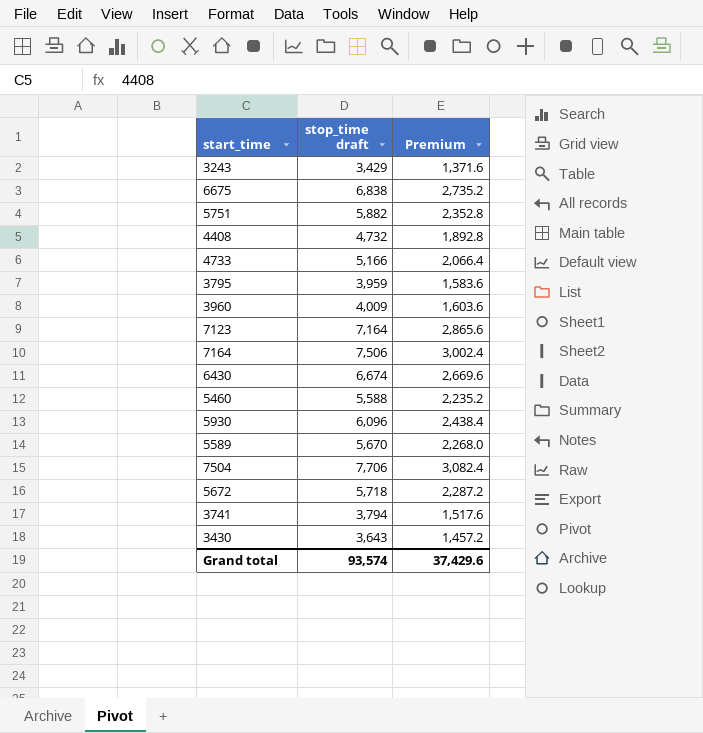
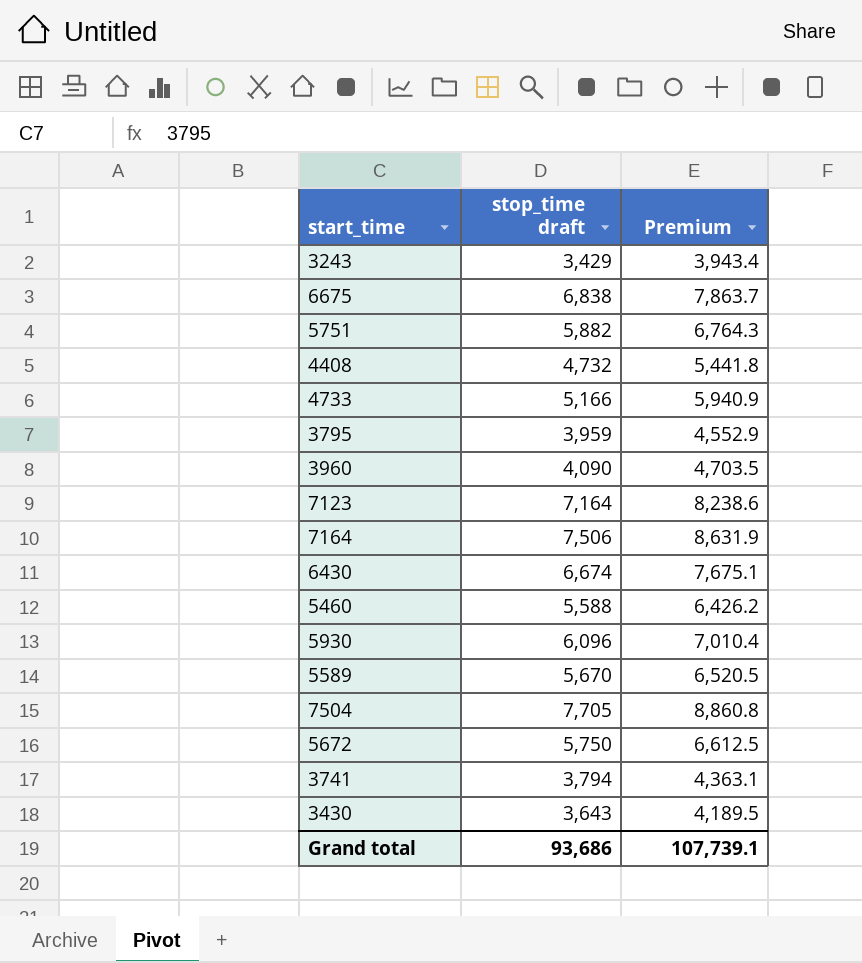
column Premium | formula: [stop_time draft] * 0.4 -> [stop_time draft] * 1.15
3960 | stop_time draft: 4,009 -> 4,090
7504 | stop_time draft: 7,706 -> 7,705
5672 | stop_time draft: 5,718 -> 5,750
Grand total | stop_time draft: 93,574 -> 93,686
Grand total | Premium: 37,429.6 -> 107,739.1

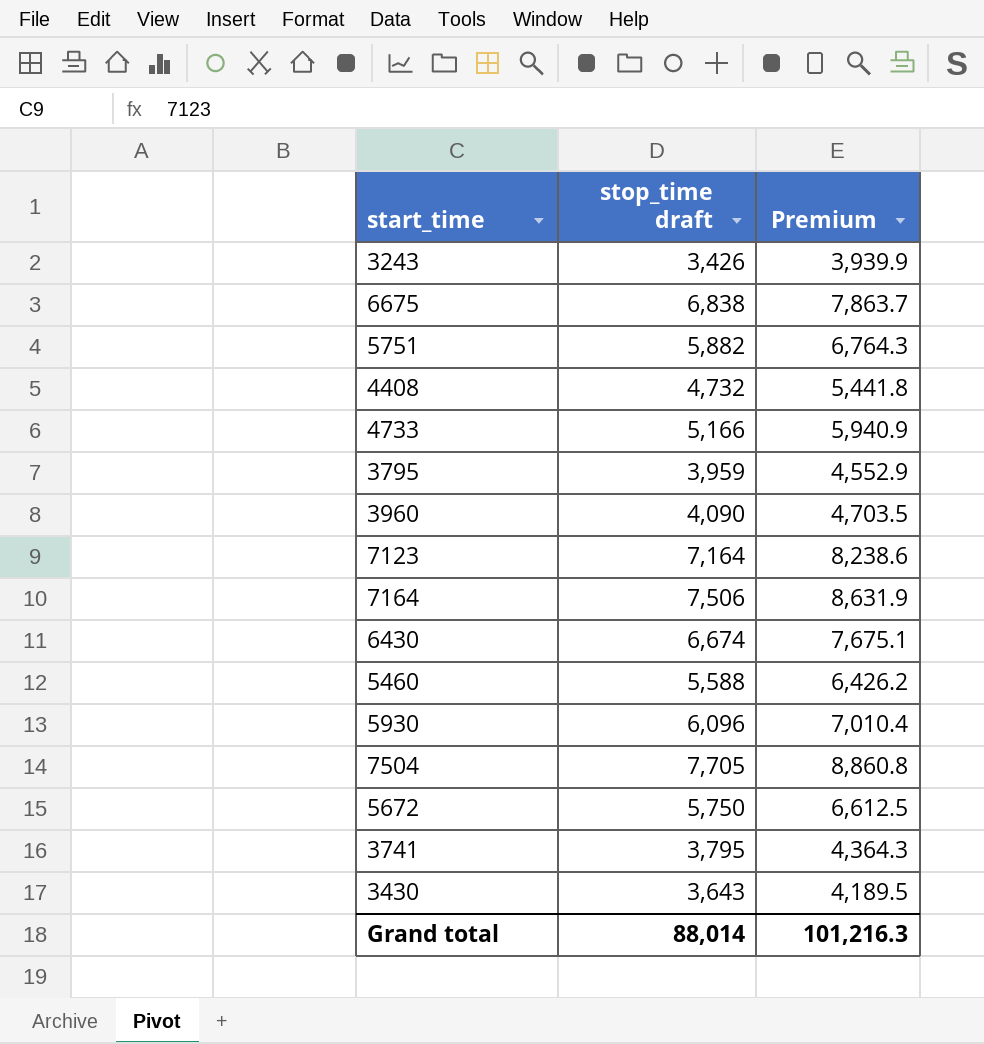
row 5589: 5,670 | 6,520.5 -> none
3243 | stop_time draft: 3,429 -> 3,426
3243 | Premium: 3,943.4 -> 3,939.9
3741 | stop_time draft: 3,794 -> 3,795
3741 | Premium: 4,363.1 -> 4,364.3
Grand total | stop_time draft: 93,686 -> 88,014
Grand total | Premium: 107,739.1 -> 101,216.3

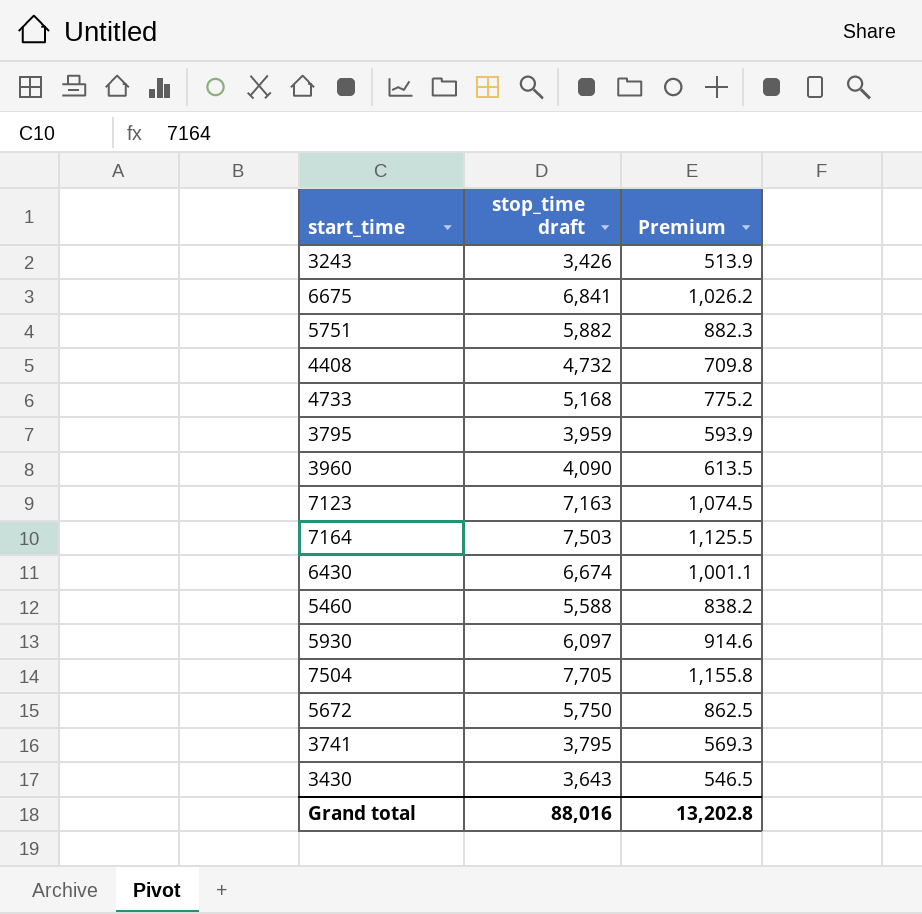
column Premium | formula: [stop_time draft] * 1.15 -> [stop_time draft] * 0.15
6675 | stop_time draft: 6,838 -> 6,841
4733 | stop_time draft: 5,166 -> 5,168
7123 | stop_time draft: 7,164 -> 7,163
7164 | stop_time draft: 7,506 -> 7,503
5930 | stop_time draft: 6,096 -> 6,097
Grand total | stop_time draft: 88,014 -> 88,016
Grand total | Premium: 101,216.3 -> 13,202.8

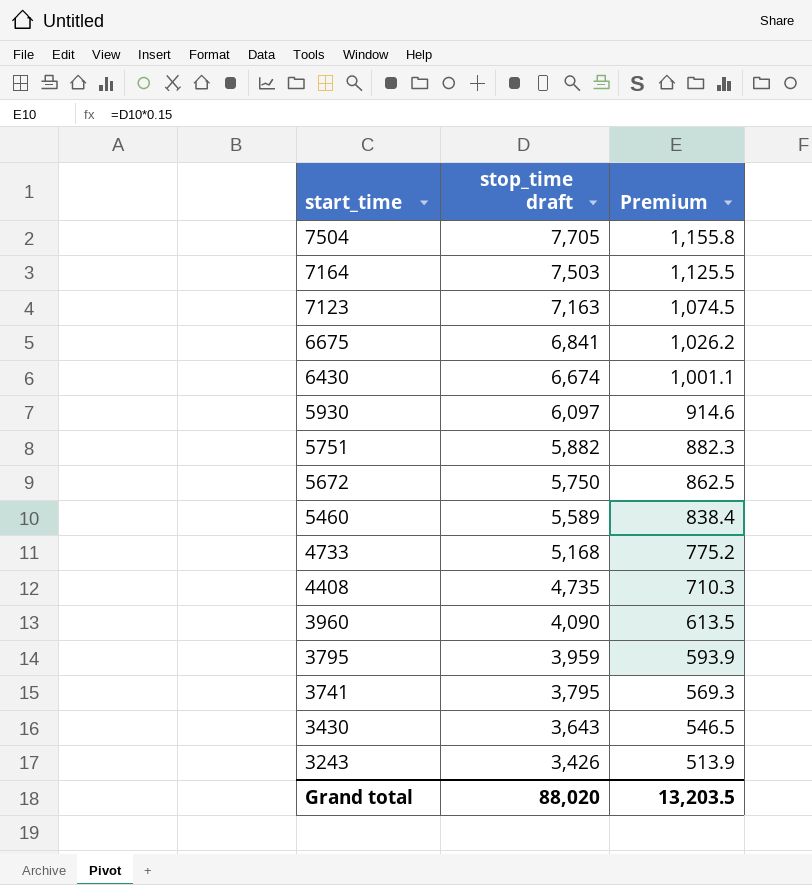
row order: none -> start_time descending
5460 | stop_time draft: 5,588 -> 5,589
5460 | Premium: 838.2 -> 838.4
4408 | stop_time draft: 4,732 -> 4,735
4408 | Premium: 709.8 -> 710.3
Grand total | stop_time draft: 88,016 -> 88,020
Grand total | Premium: 13,202.8 -> 13,203.5

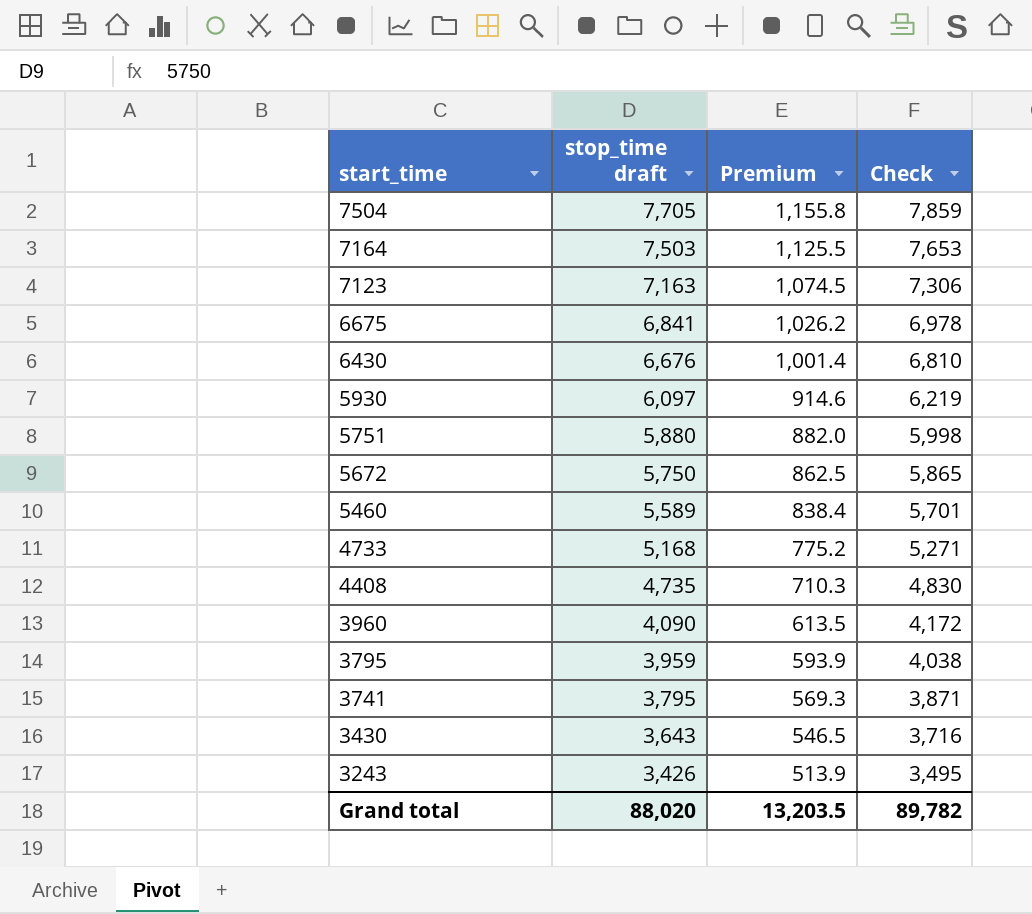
column Check | formula: none -> [stop_time draft] * 1.02
6430 | stop_time draft: 6,674 -> 6,676
6430 | Premium: 1,001.1 -> 1,001.4
5751 | stop_time draft: 5,882 -> 5,880
5751 | Premium: 882.3 -> 882.0

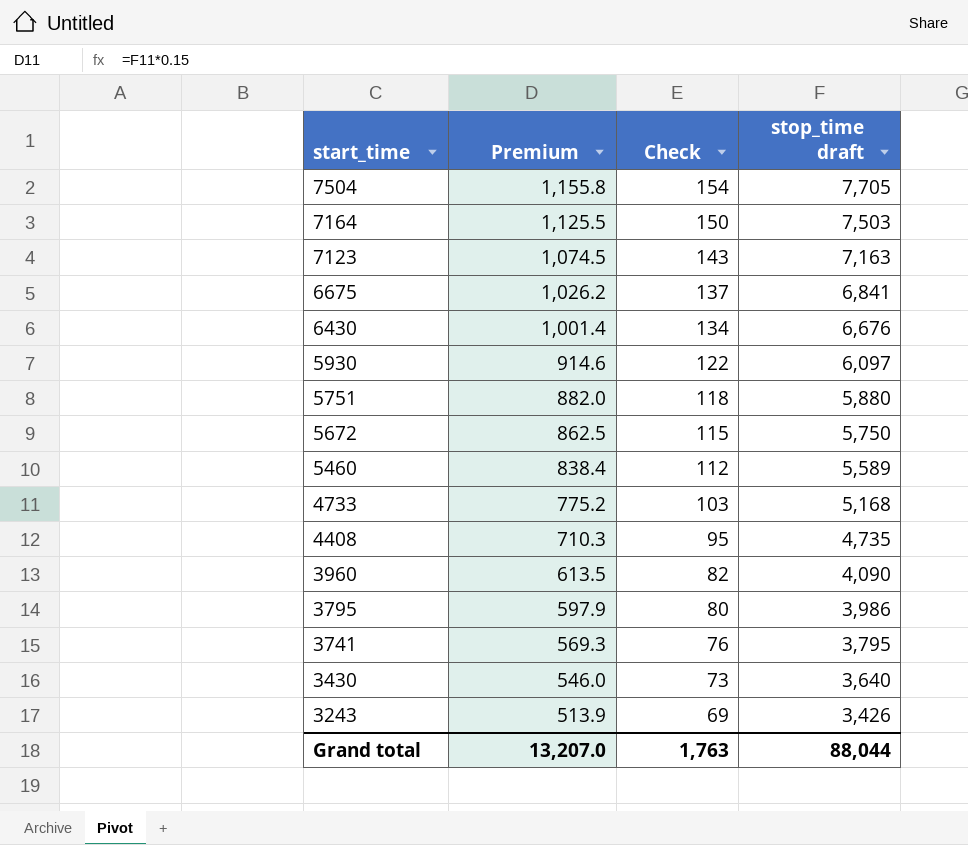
column Check | formula: [stop_time draft] * 1.02 -> [stop_time draft] * 0.02
column stop_time draft | position: 2 -> 4
3795 | Premium: 593.9 -> 597.9
3795 | stop_time draft: 3,959 -> 3,986
3430 | Premium: 546.5 -> 546.0
3430 | stop_time draft: 3,643 -> 3,640
Grand total | Premium: 13,203.5 -> 13,207.0
Grand total | Check: 89,782 -> 1,763
Grand total | stop_time draft: 88,020 -> 88,044

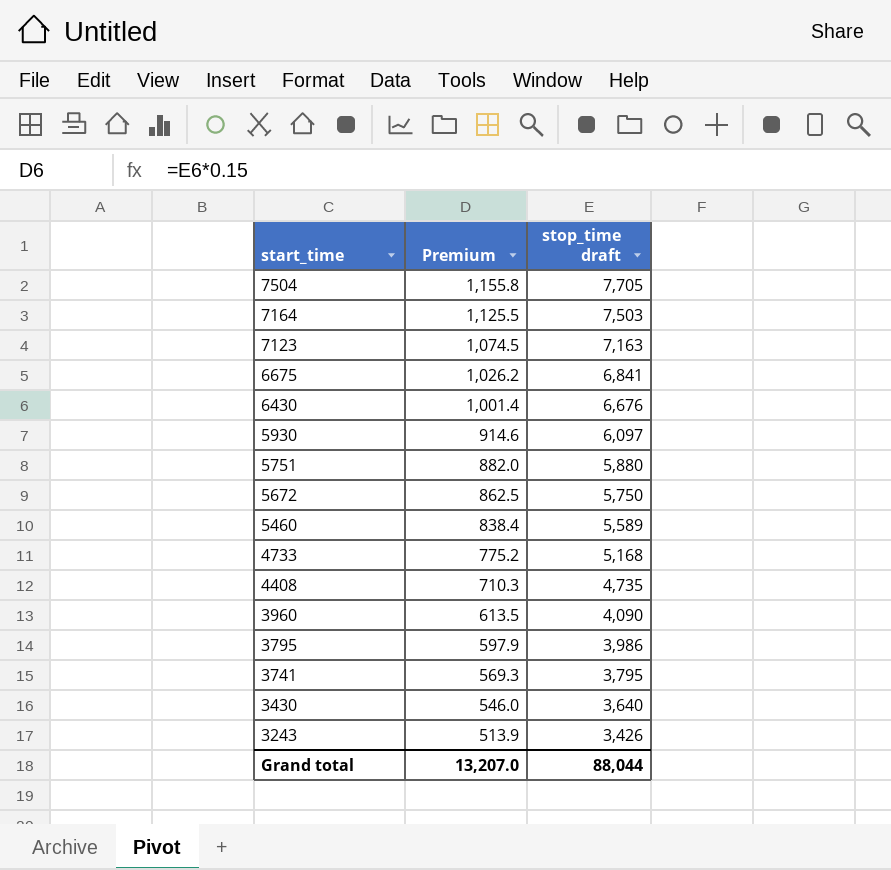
column Check | formula: [stop_time draft] * 0.02 -> none

